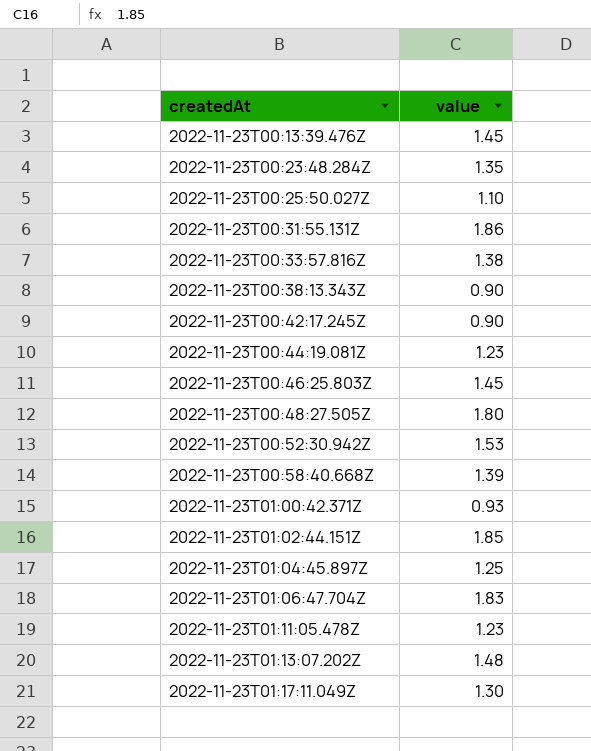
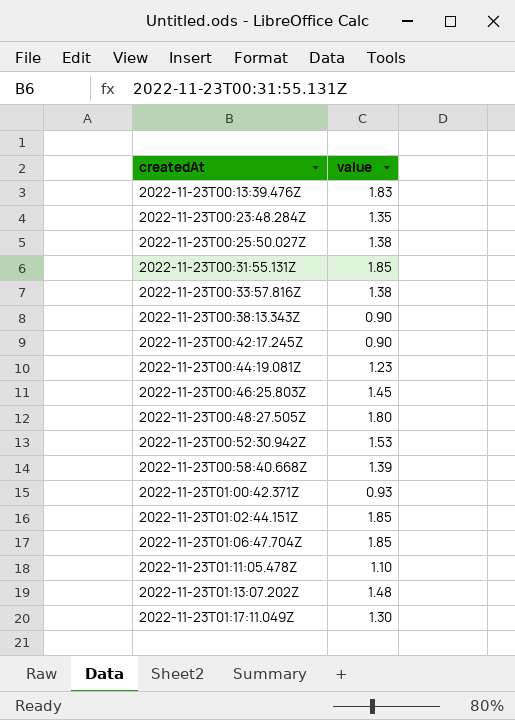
row 2022-11-23T01:04:45.897Z: 1.25 -> none
2022-11-23T00:13:39.476Z | value: 1.45 -> 1.83
2022-11-23T00:25:50.027Z | value: 1.10 -> 1.38
2022-11-23T00:31:55.131Z | value: 1.86 -> 1.85
2022-11-23T01:06:47.704Z | value: 1.83 -> 1.85
2022-11-23T01:11:05.478Z | value: 1.23 -> 1.10

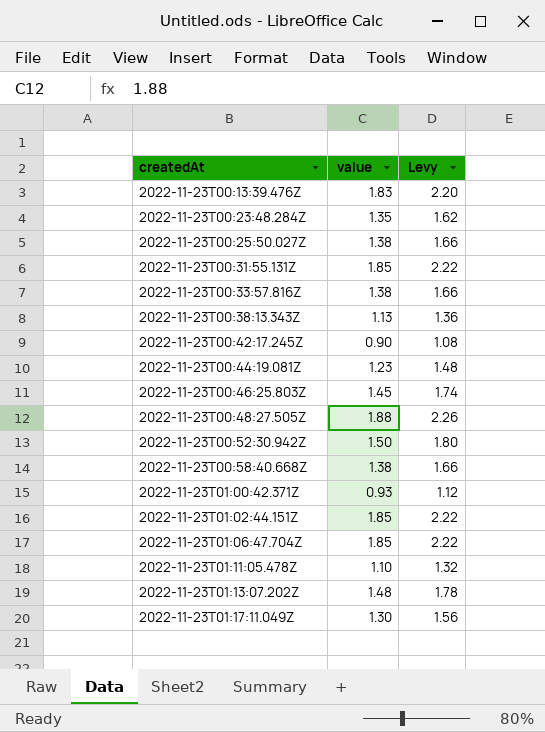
column Levy | formula: none -> [value] * 1.2
2022-11-23T00:38:13.343Z | value: 0.90 -> 1.13
2022-11-23T00:48:27.505Z | value: 1.80 -> 1.88
2022-11-23T00:52:30.942Z | value: 1.53 -> 1.50
2022-11-23T00:58:40.668Z | value: 1.39 -> 1.38

